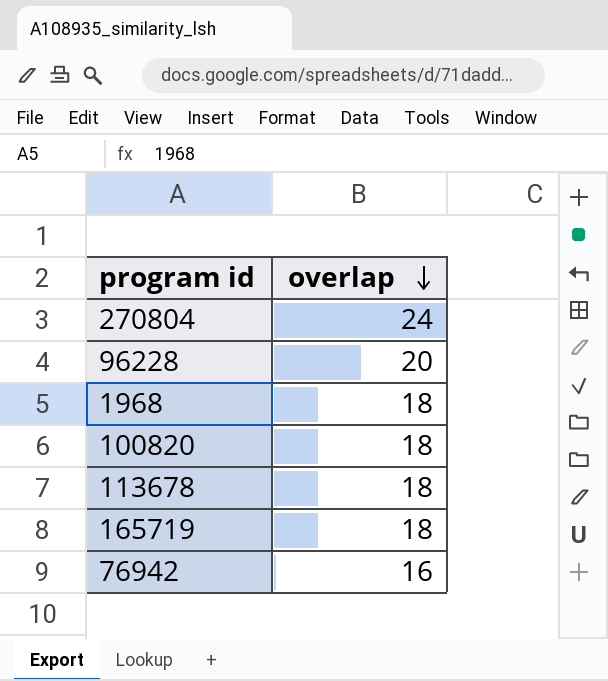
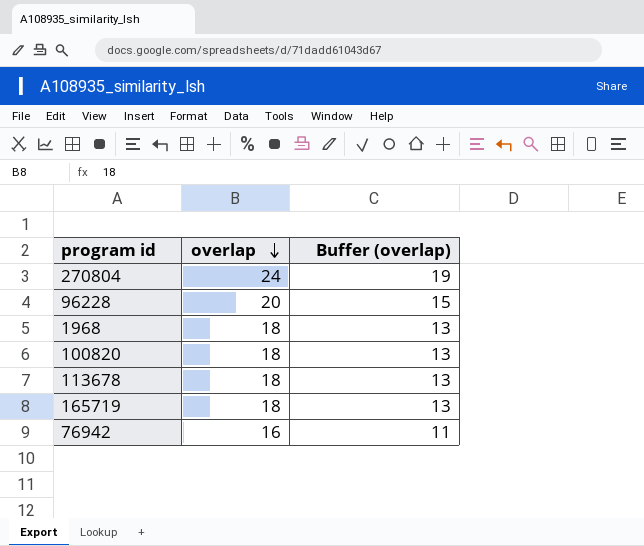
column Buffer (overlap) | formula: none -> [overlap] - 5

